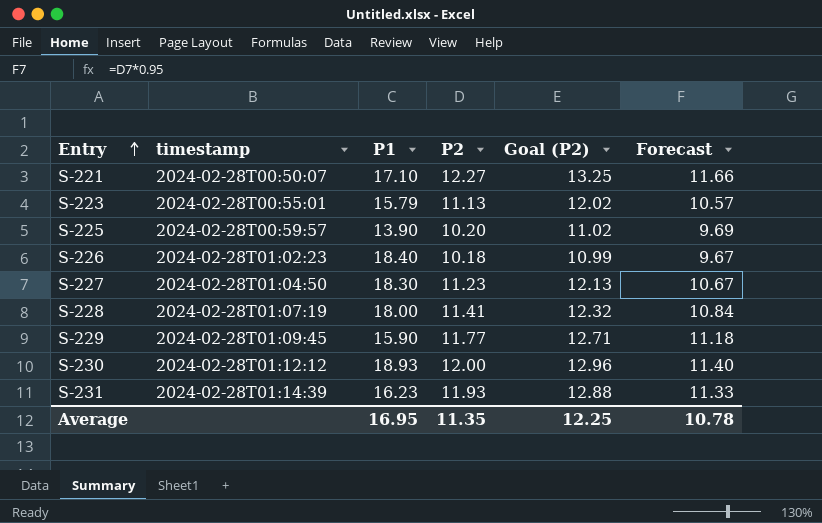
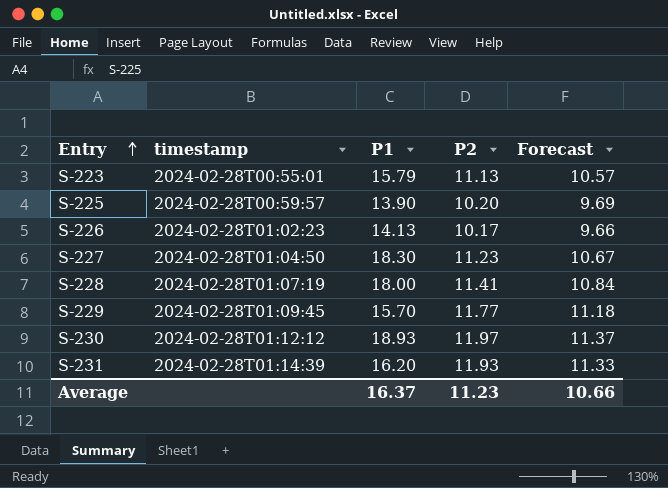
column Goal (P2) | formula: [P2] * 1.08 -> none
row S-221: 2024-02-28T00:50:07 | 17.10 | 12.27 | 13.25 | 11.66 -> none
S-226 | P1: 18.40 -> 14.13
S-226 | P2: 10.18 -> 10.17
S-226 | Forecast: 9.67 -> 9.66
S-229 | P1: 15.90 -> 15.70
S-230 | P2: 12.00 -> 11.97
S-230 | Forecast: 11.40 -> 11.37
S-231 | P1: 16.23 -> 16.20
Average | P1: 16.95 -> 16.37
Average | P2: 11.35 -> 11.23
Average | Forecast: 10.78 -> 10.66

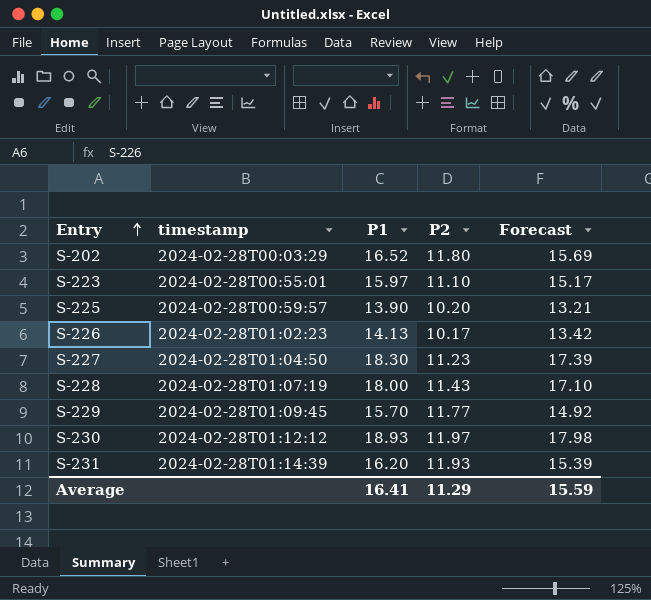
column Forecast | formula: [P2] * 0.95 -> [P1] * 0.95
row S-202: none -> 2024-02-28T00:03:29 | 16.52 | 11.80 | 15.69
S-223 | P1: 15.79 -> 15.97
S-223 | P2: 11.13 -> 11.10
S-228 | P2: 11.41 -> 11.43
Average | P1: 16.37 -> 16.41
Average | P2: 11.23 -> 11.29
Average | Forecast: 10.66 -> 15.59

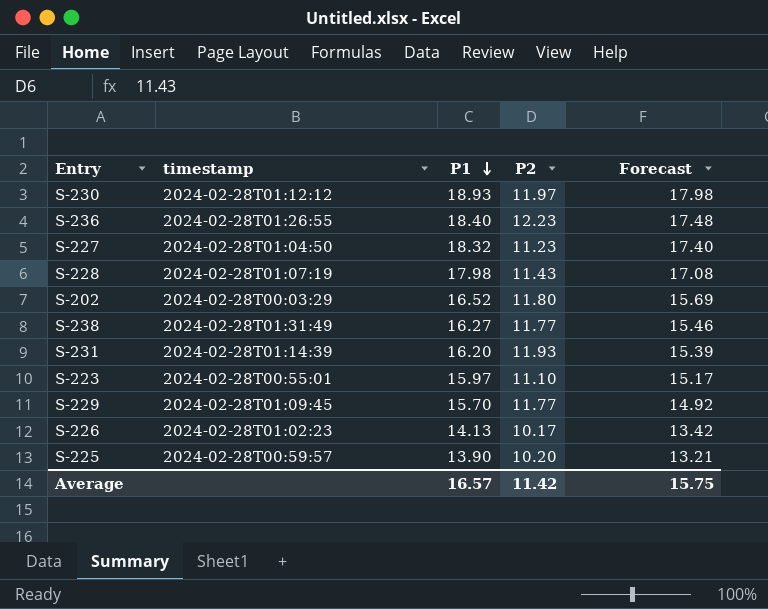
row order: Entry ascending -> P1 descending
row S-236: none -> 2024-02-28T01:26:55 | 18.40 | 12.23 | 17.48
S-227 | P1: 18.30 -> 18.32
S-227 | Forecast: 17.39 -> 17.40
S-228 | P1: 18.00 -> 17.98
S-228 | Forecast: 17.10 -> 17.08
row S-238: none -> 2024-02-28T01:31:49 | 16.27 | 11.77 | 15.46
Average | P1: 16.41 -> 16.57
Average | P2: 11.29 -> 11.42
Average | Forecast: 15.59 -> 15.75

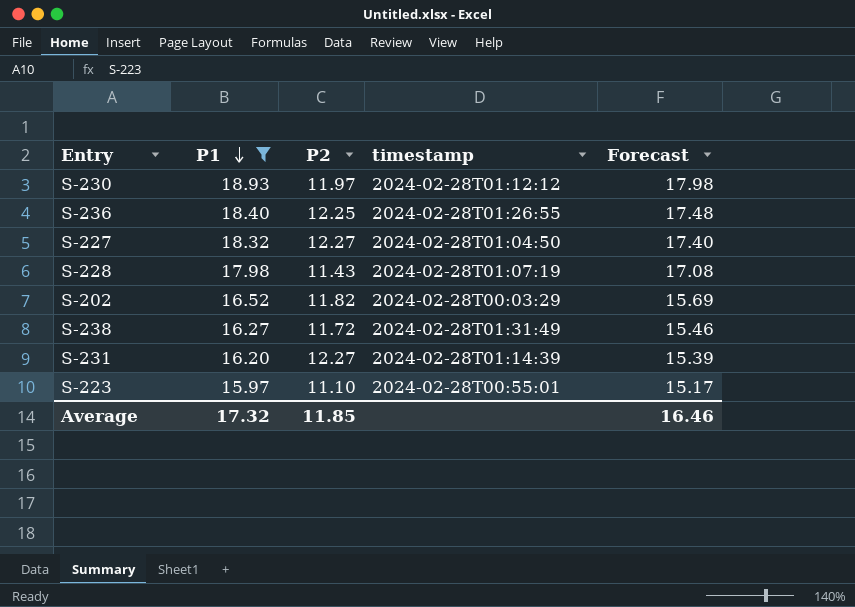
filter: none -> P1 >= 15.97
column timestamp | position: 2 -> 4
S-236 | P2: 12.23 -> 12.25
S-227 | P2: 11.23 -> 12.27
S-202 | P2: 11.80 -> 11.82
S-238 | P2: 11.77 -> 11.72
S-231 | P2: 11.93 -> 12.27
Average | P1: 16.57 -> 17.32
Average | P2: 11.42 -> 11.85
Average | Forecast: 15.75 -> 16.46

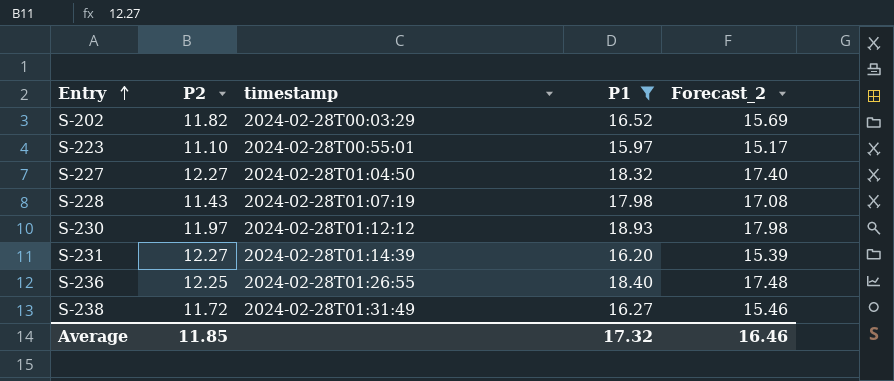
row order: P1 descending -> Entry ascending
column P1 | position: 2 -> 4
column name: Forecast -> Forecast_2

